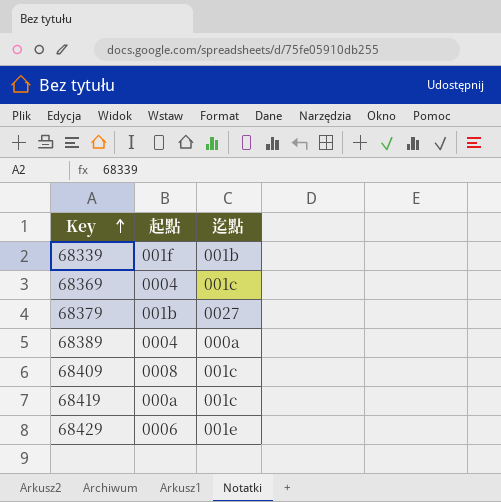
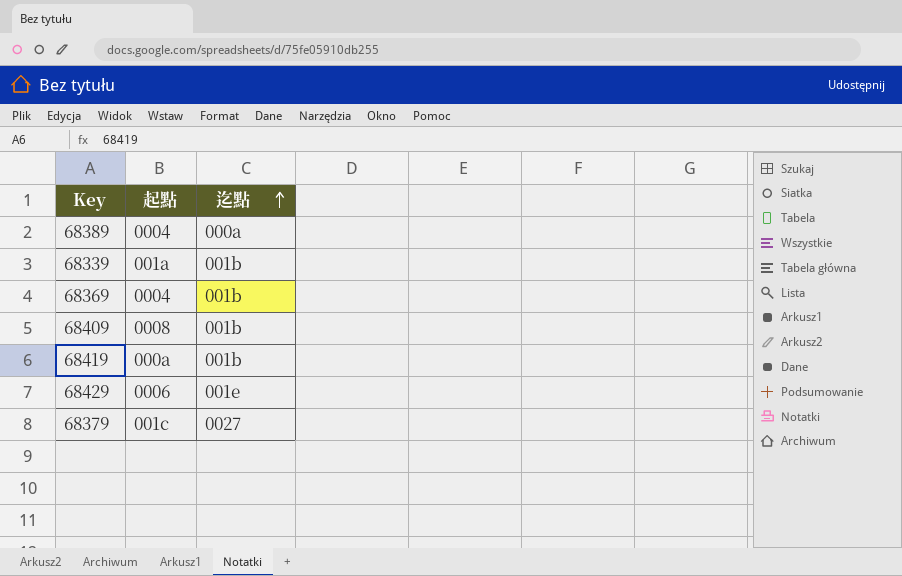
row order: Key ascending -> 迄點 ascending
68339 | 起點: 001f -> 001a
68369 | 迄點: 001c -> 001b
68409 | 迄點: 001c -> 001b
68419 | 迄點: 001c -> 001b
68379 | 起點: 001b -> 001c

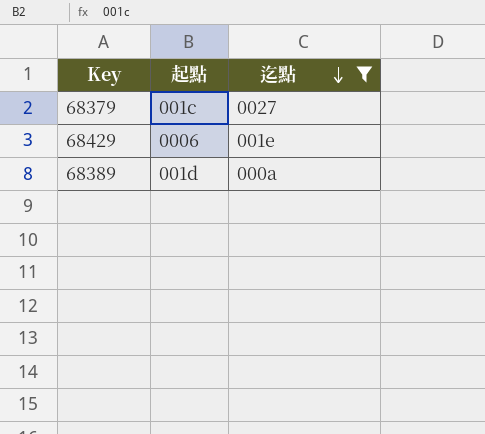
filter: none -> 迄點 != 001b
row order: 迄點 ascending -> 迄點 descending
68389 | 起點: 0004 -> 001d

